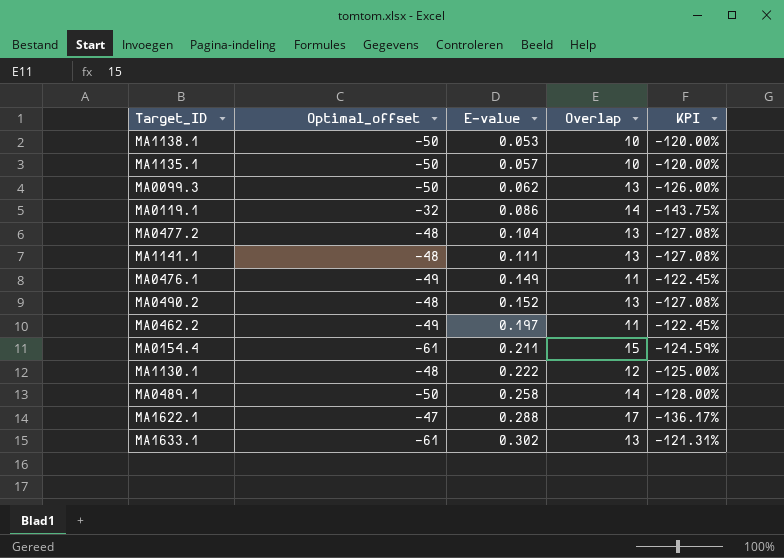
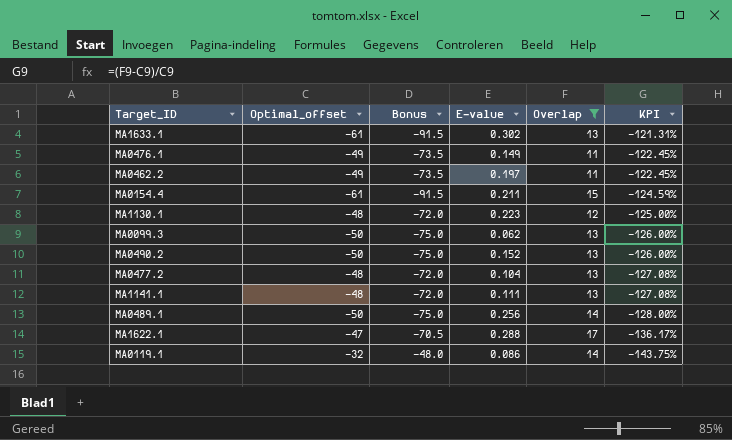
filter: none -> Overlap != 10
row order: E-value ascending -> KPI descending
column Bonus | formula: none -> [Optimal_offset] * 1.5
MA1130.1 | E-value: 0.222 -> 0.223
MA0490.2 | Optimal_offset: -48 -> -50
MA0490.2 | KPI: -127.08% -> -126.00%
MA0489.1 | E-value: 0.258 -> 0.256

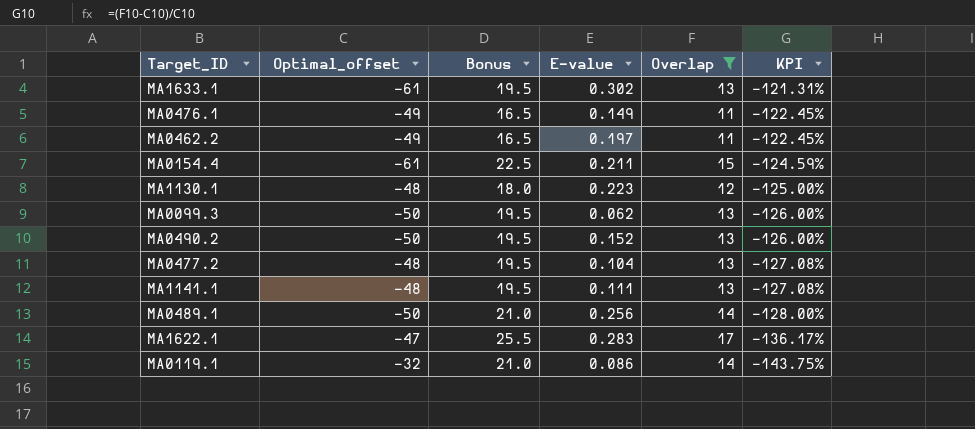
column Bonus | formula: [Optimal_offset] * 1.5 -> [Overlap] * 1.5
MA1622.1 | E-value: 0.288 -> 0.283

